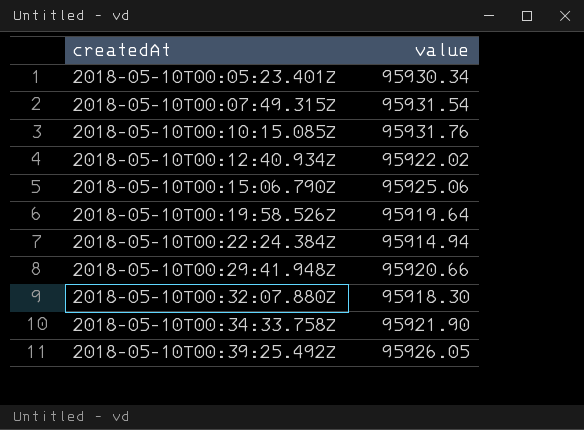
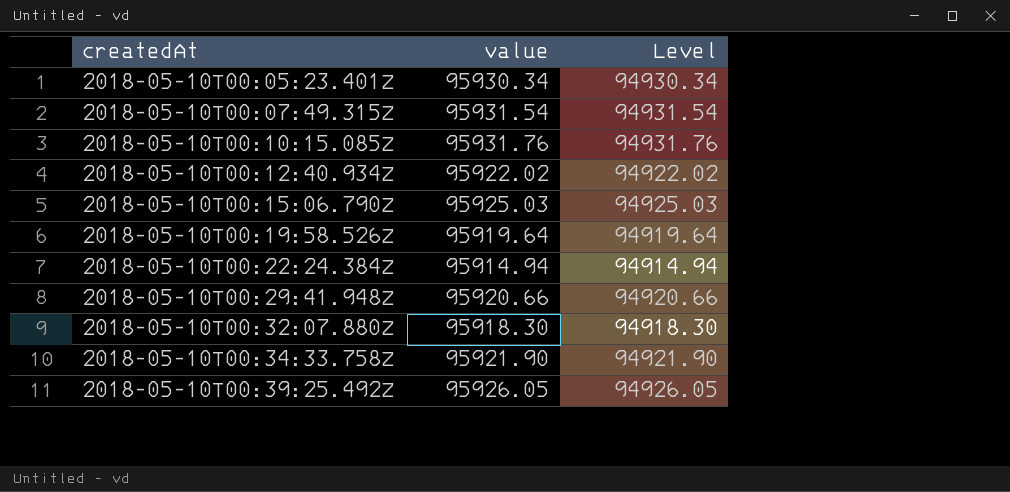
column Level | formula: none -> [value] - 1000
2018-05-10T00:15:06.790Z | value: 95925.06 -> 95925.03

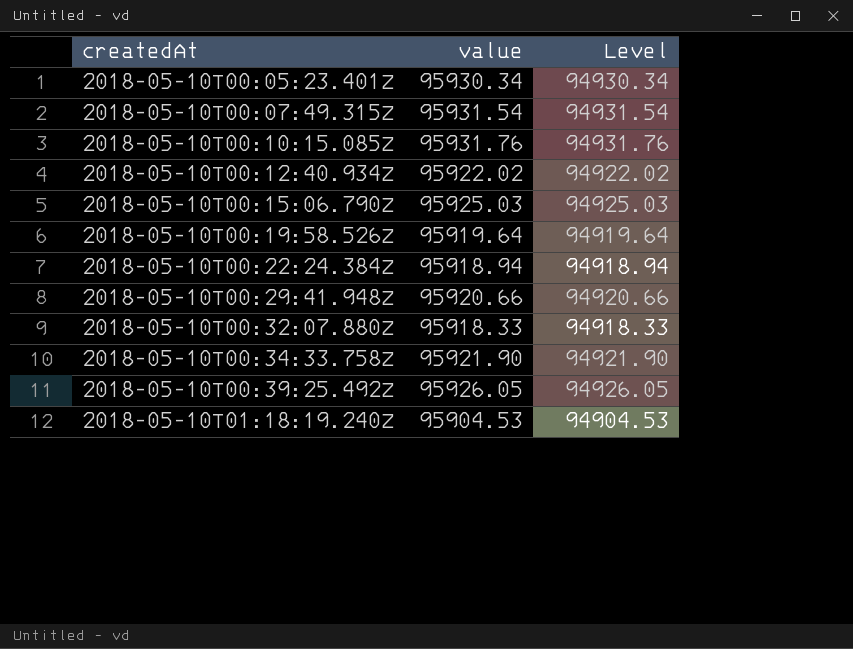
2018-05-10T00:22:24.384Z | value: 95914.94 -> 95918.94
2018-05-10T00:22:24.384Z | Level: 94914.94 -> 94918.94
2018-05-10T00:32:07.880Z | value: 95918.30 -> 95918.33
2018-05-10T00:32:07.880Z | Level: 94918.30 -> 94918.33
row 2018-05-10T01:18:19.240Z: none -> 95904.53 | 94904.53

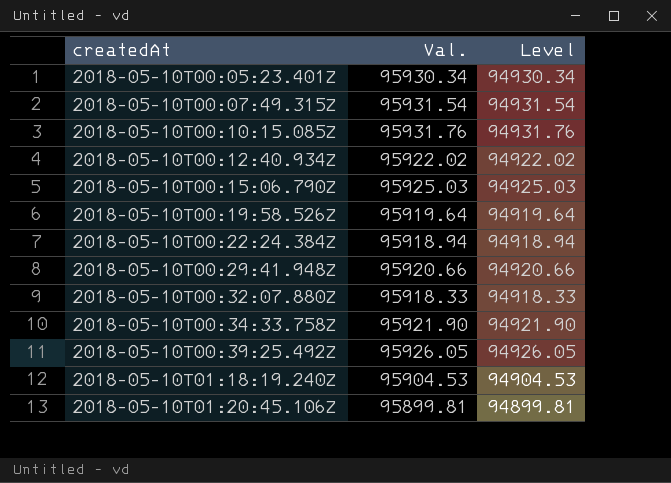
column name: value -> Val.
row 2018-05-10T01:20:45.106Z: none -> 95899.81 | 94899.81

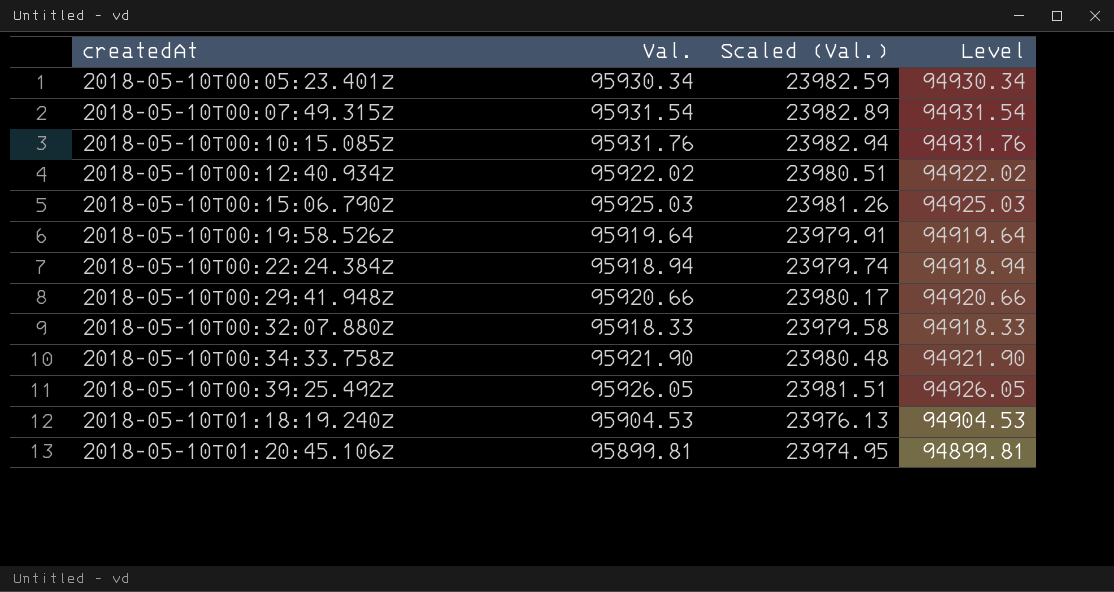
column Scaled (Val.) | formula: none -> [Val.] * 0.25

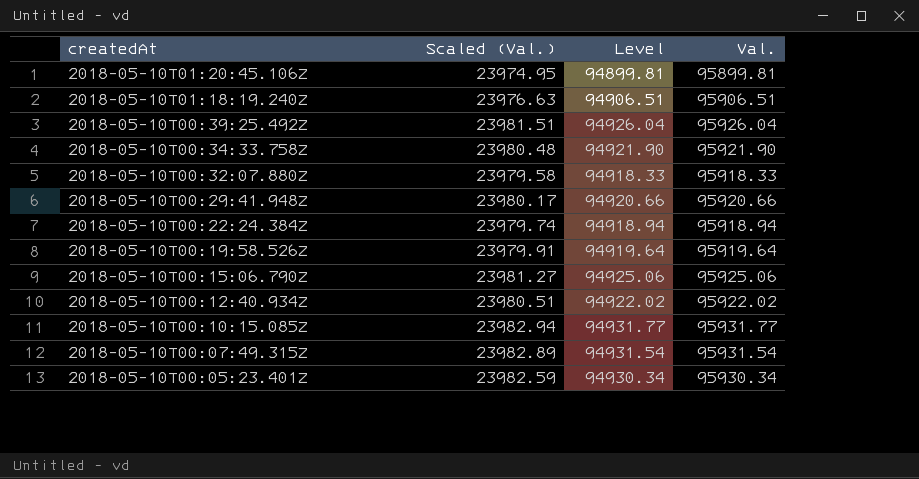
row order: createdAt ascending -> createdAt descending
column Val. | position: 2 -> 4
2018-05-10T01:18:19.240Z | Scaled (Val.): 23976.13 -> 23976.63
2018-05-10T01:18:19.240Z | Level: 94904.53 -> 94906.51
2018-05-10T01:18:19.240Z | Val.: 95904.53 -> 95906.51
2018-05-10T00:39:25.492Z | Level: 94926.05 -> 94926.04
2018-05-10T00:39:25.492Z | Val.: 95926.05 -> 95926.04
2018-05-10T00:15:06.790Z | Scaled (Val.): 23981.26 -> 23981.27
2018-05-10T00:15:06.790Z | Level: 94925.03 -> 94925.06
2018-05-10T00:15:06.790Z | Val.: 95925.03 -> 95925.06
2018-05-10T00:10:15.085Z | Level: 94931.76 -> 94931.77
2018-05-10T00:10:15.085Z | Val.: 95931.76 -> 95931.77

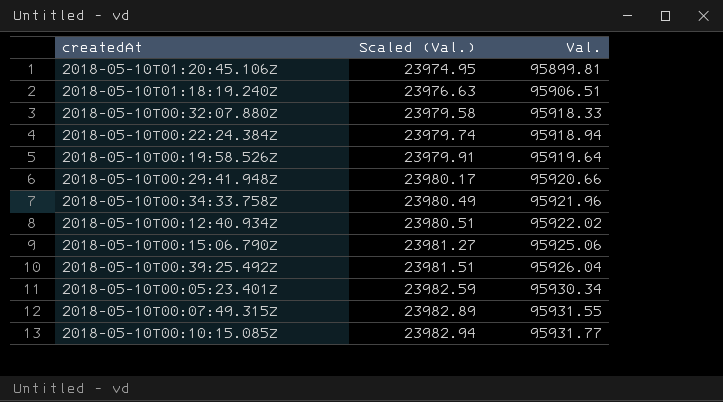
row order: createdAt descending -> Scaled (Val.) ascending
column Level | formula: [Val.] - 1000 -> none
2018-05-10T00:34:33.758Z | Scaled (Val.): 23980.48 -> 23980.49
2018-05-10T00:34:33.758Z | Val.: 95921.90 -> 95921.96
2018-05-10T00:07:49.315Z | Val.: 95931.54 -> 95931.55

